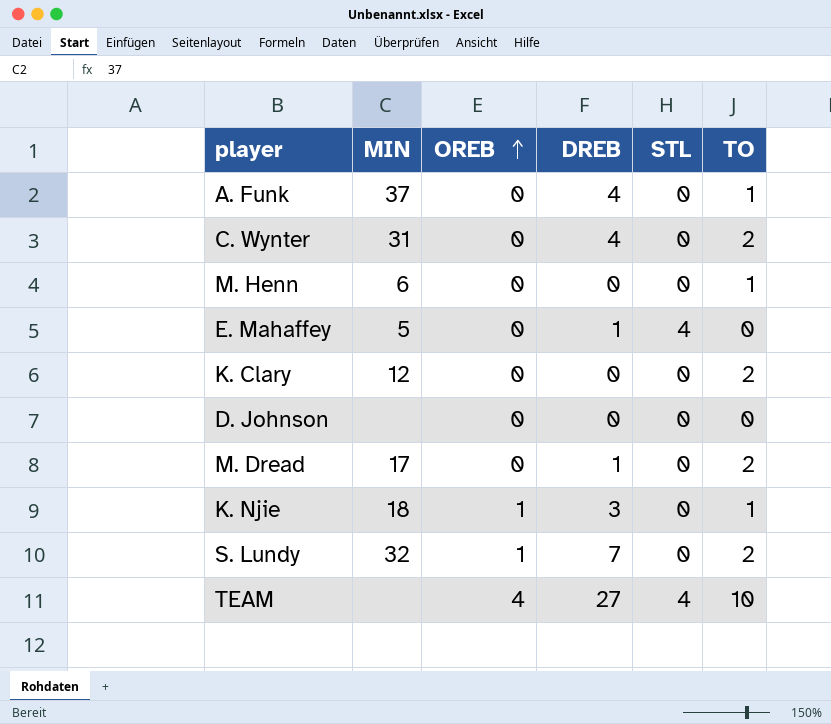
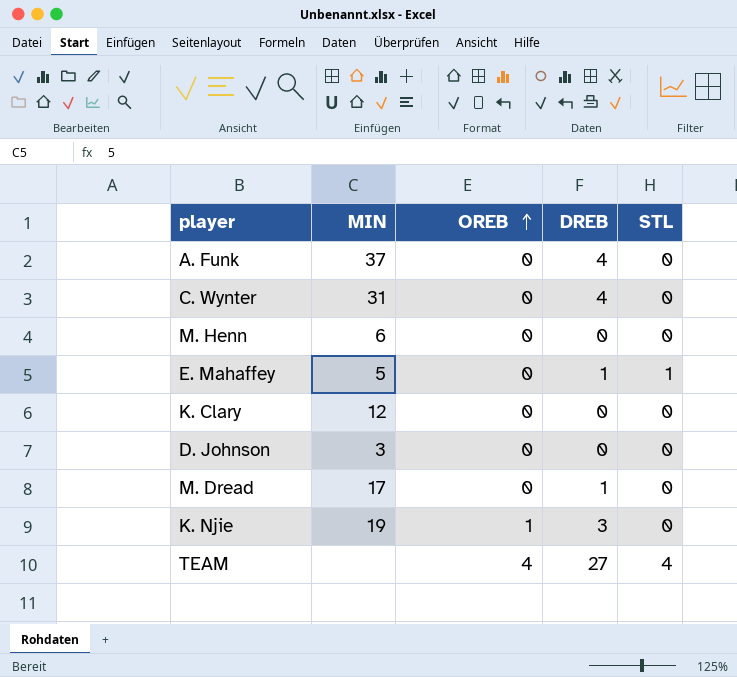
column TO | position: 6 -> none
row S. Lundy: 32 | 1 | 7 | 0 | 2 -> none
E. Mahaffey | STL: 4 -> 1
D. Johnson | MIN: none -> 3
K. Njie | MIN: 18 -> 19

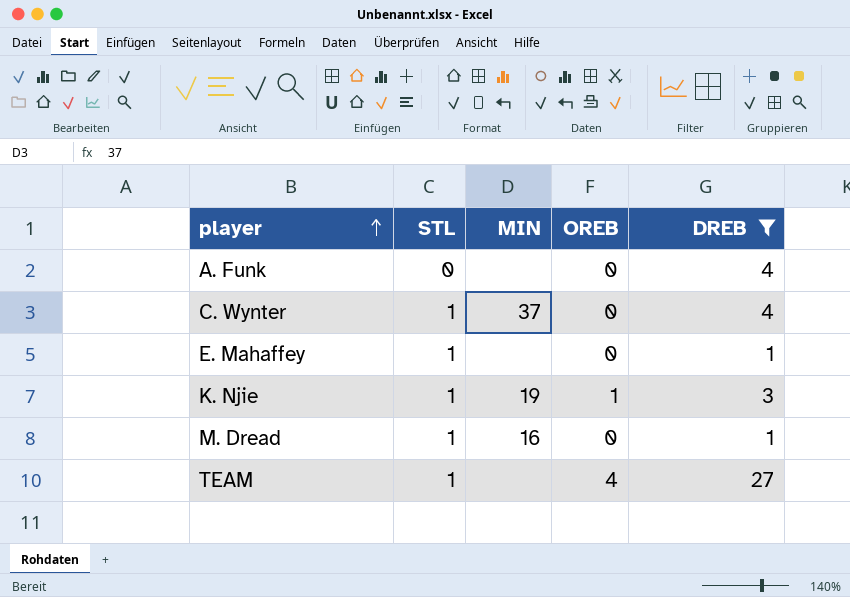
filter: none -> DREB != 0
row order: OREB ascending -> player ascending
column STL | position: 5 -> 2
A. Funk | MIN: 37 -> none
C. Wynter | STL: 0 -> 1
C. Wynter | MIN: 31 -> 37
E. Mahaffey | MIN: 5 -> none
K. Njie | STL: 0 -> 1
M. Dread | STL: 0 -> 1
M. Dread | MIN: 17 -> 16
TEAM | STL: 4 -> 1

